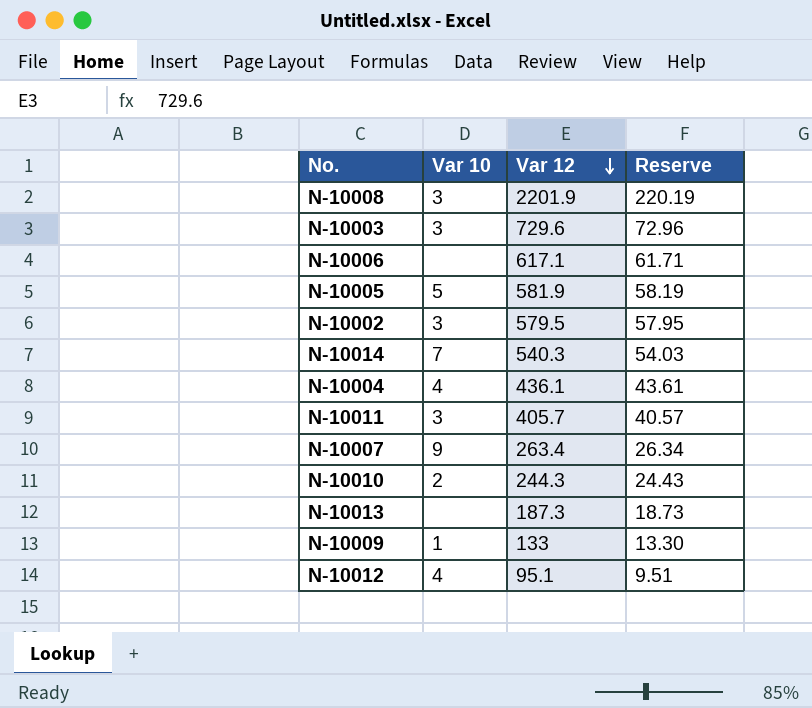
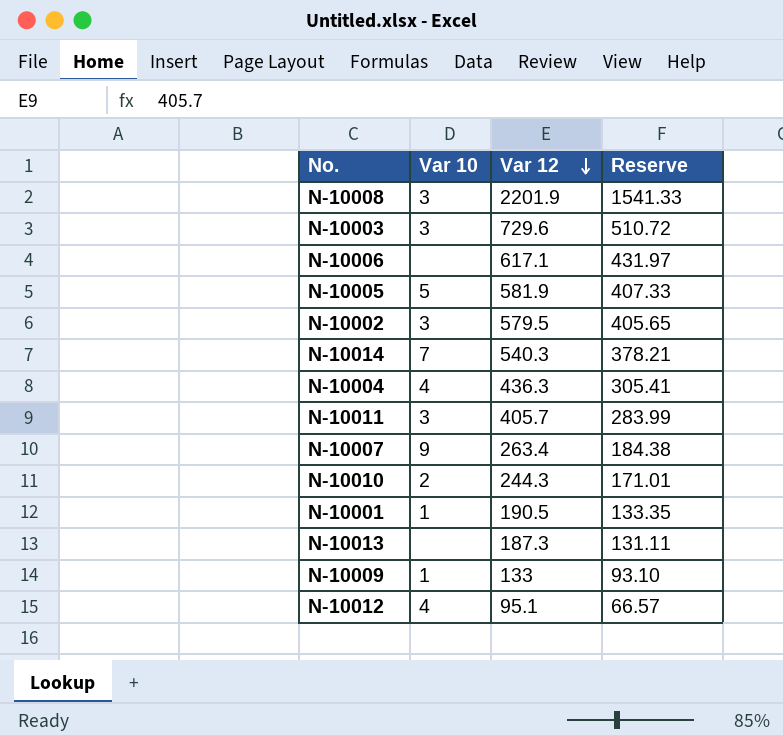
column Reserve | formula: [Var 12] * 0.1 -> [Var 12] * 0.7
N-10004 | Var 12: 436.1 -> 436.3
row N-10001: none -> 1 | 190.5 | 133.35

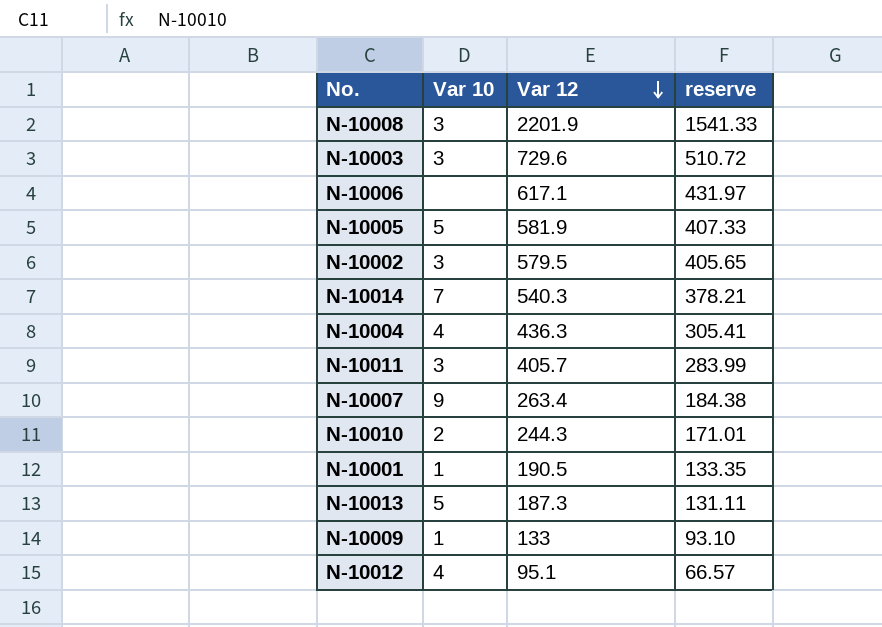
column name: Reserve -> reserve
N-10013 | Var 10: none -> 5

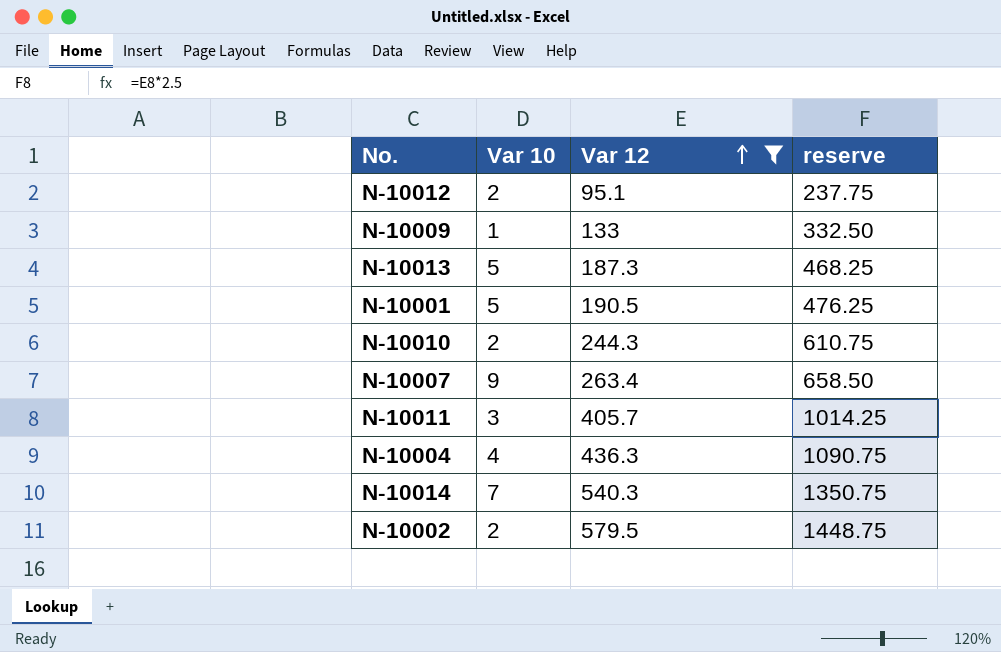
filter: none -> Var 12 <= 579.5
row order: Var 12 descending -> Var 12 ascending
column reserve | formula: [Var 12] * 0.7 -> [Var 12] * 2.5
N-10012 | Var 10: 4 -> 2
N-10001 | Var 10: 1 -> 5
N-10002 | Var 10: 3 -> 2

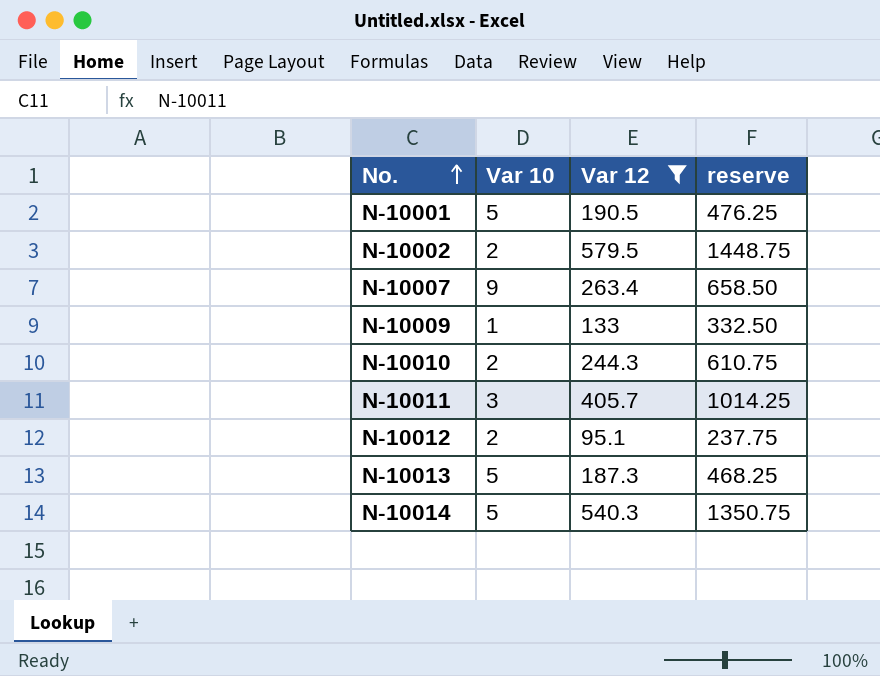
row order: Var 12 ascending -> No. ascending
row N-10004: 4 | 436.3 | 1090.75 -> none
N-10014 | Var 10: 7 -> 5

